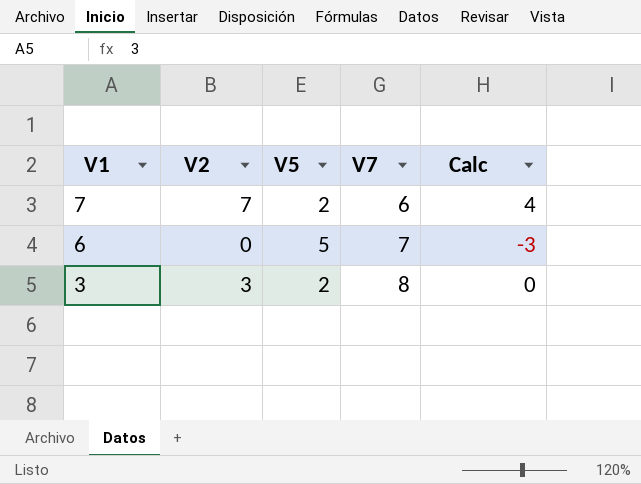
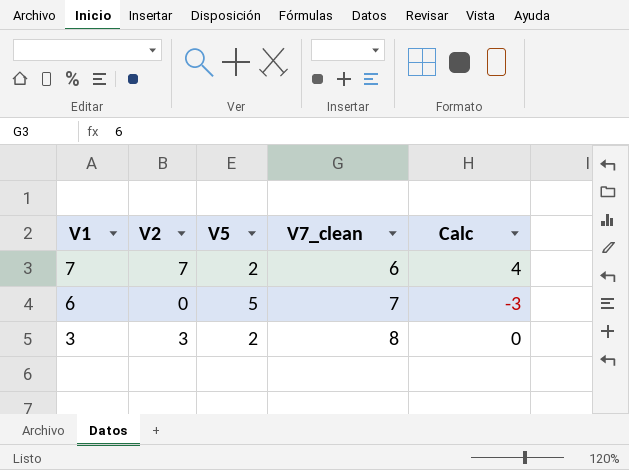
column name: V7 -> V7_clean

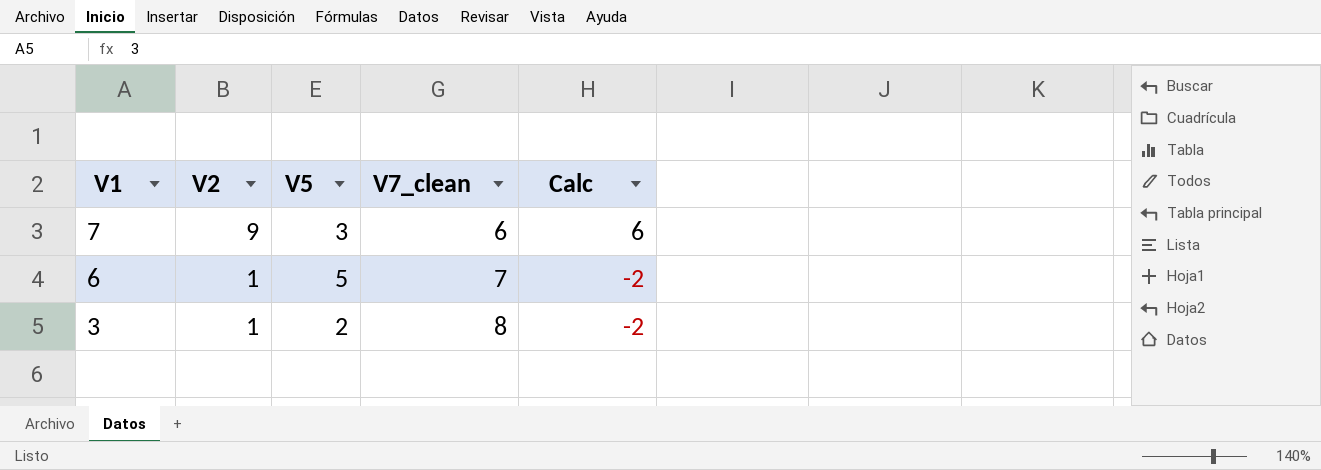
7 | V2: 7 -> 9
7 | V5: 2 -> 3
7 | Calc: 4 -> 6
6 | V2: 0 -> 1
6 | Calc: -3 -> -2
3 | V2: 3 -> 1
3 | Calc: 0 -> -2

